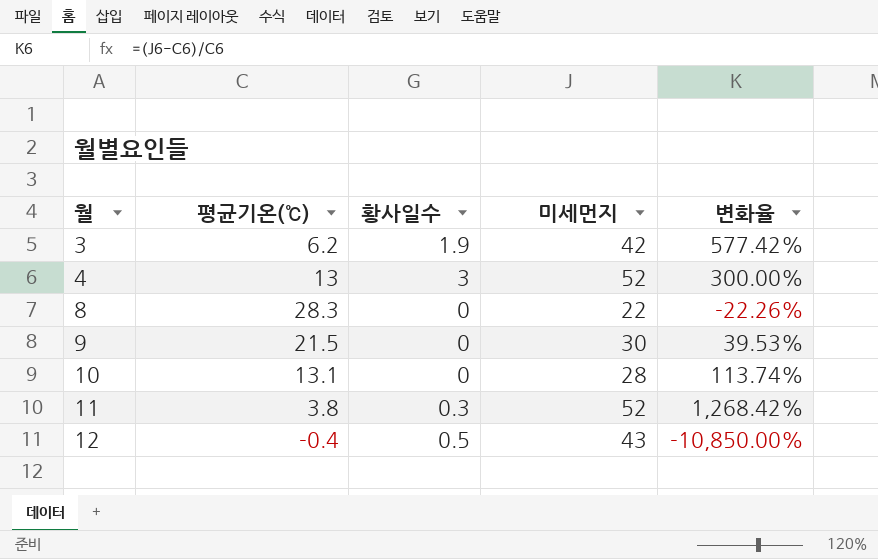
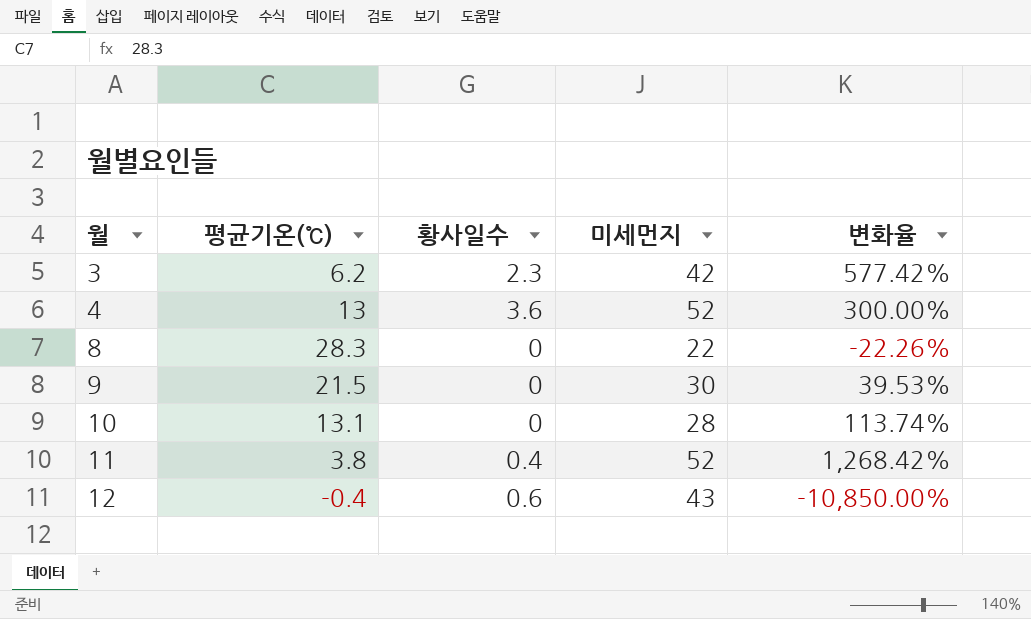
3 | 황사일수: 1.9 -> 2.3
4 | 황사일수: 3 -> 3.6
11 | 황사일수: 0.3 -> 0.4
12 | 황사일수: 0.5 -> 0.6

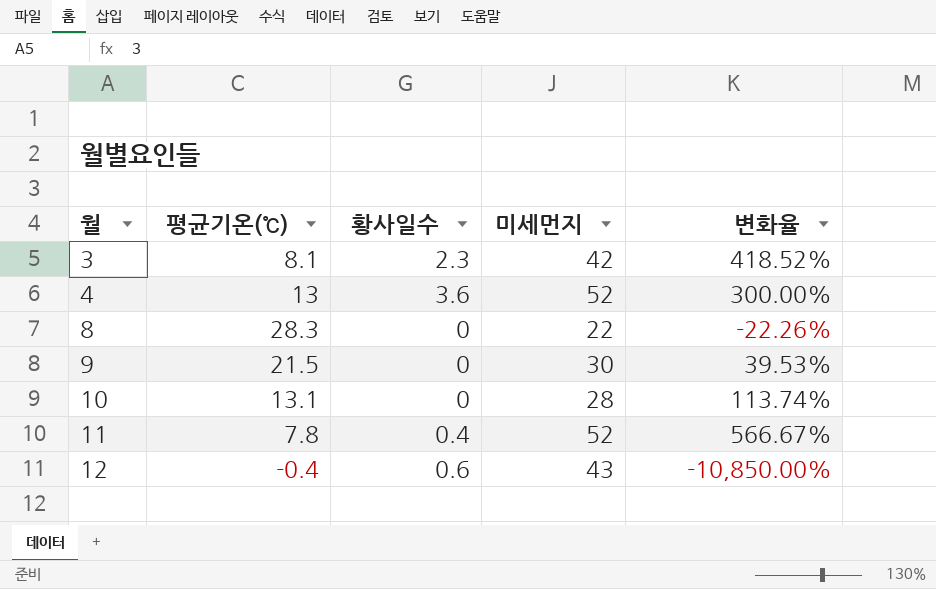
3 | 평균기온(℃): 6.2 -> 8.1
3 | 변화율: 577.42% -> 418.52%
11 | 평균기온(℃): 3.8 -> 7.8
11 | 변화율: 1,268.42% -> 566.67%

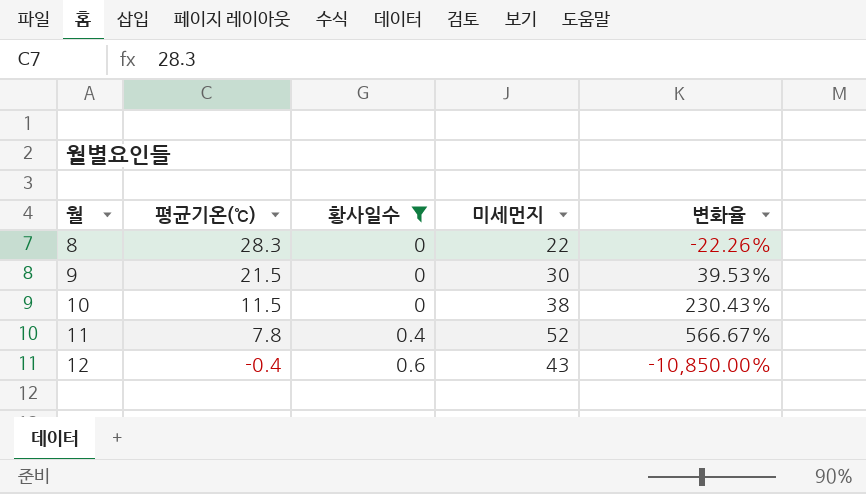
filter: none -> 황사일수 <= 0.6
10 | 평균기온(℃): 13.1 -> 11.5
10 | 미세먼지: 28 -> 38
10 | 변화율: 113.74% -> 230.43%

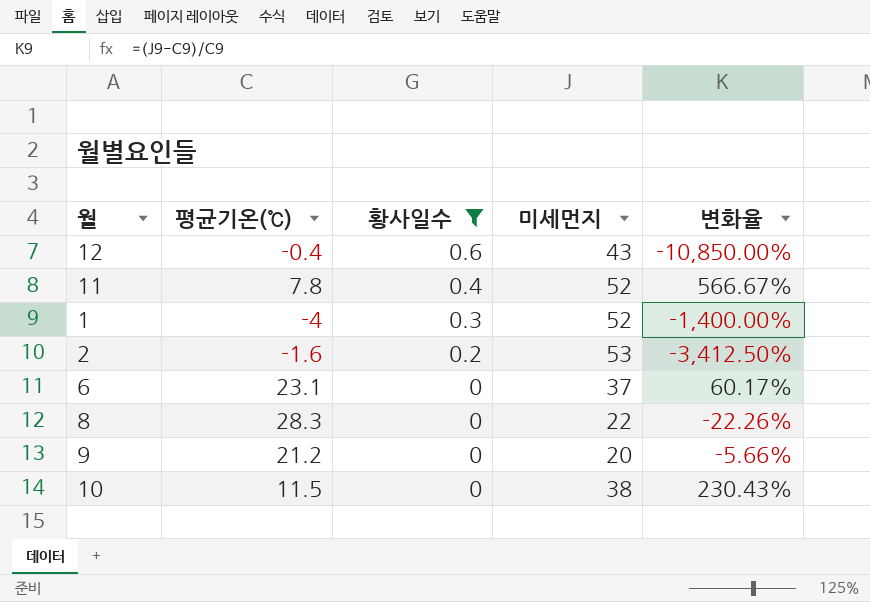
row order: 월 ascending -> 황사일수 descending
row 1: none -> -4 | 0.3 | 52 | -1,400.00%
row 2: none -> -1.6 | 0.2 | 53 | -3,412.50%
row 6: none -> 23.1 | 0 | 37 | 60.17%
9 | 평균기온(℃): 21.5 -> 21.2
9 | 미세먼지: 30 -> 20
9 | 변화율: 39.53% -> -5.66%

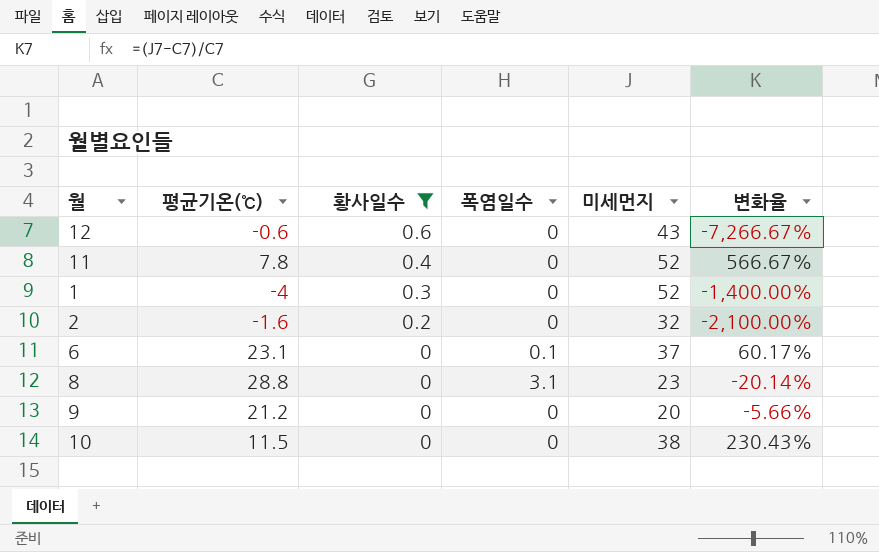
column 폭염일수 | position: none -> 4
12 | 평균기온(℃): -0.4 -> -0.6
12 | 변화율: -10,850.00% -> -7,266.67%
2 | 미세먼지: 53 -> 32
2 | 변화율: -3,412.50% -> -2,100.00%
8 | 평균기온(℃): 28.3 -> 28.8
8 | 미세먼지: 22 -> 23
8 | 변화율: -22.26% -> -20.14%

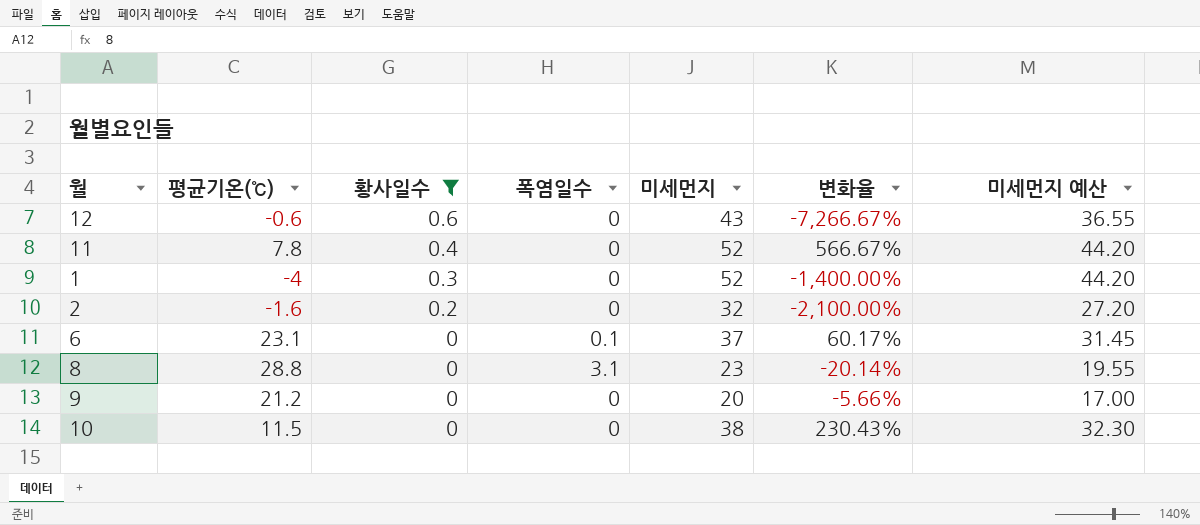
column 미세먼지 예산 | formula: none -> [미세먼지] * 0.85

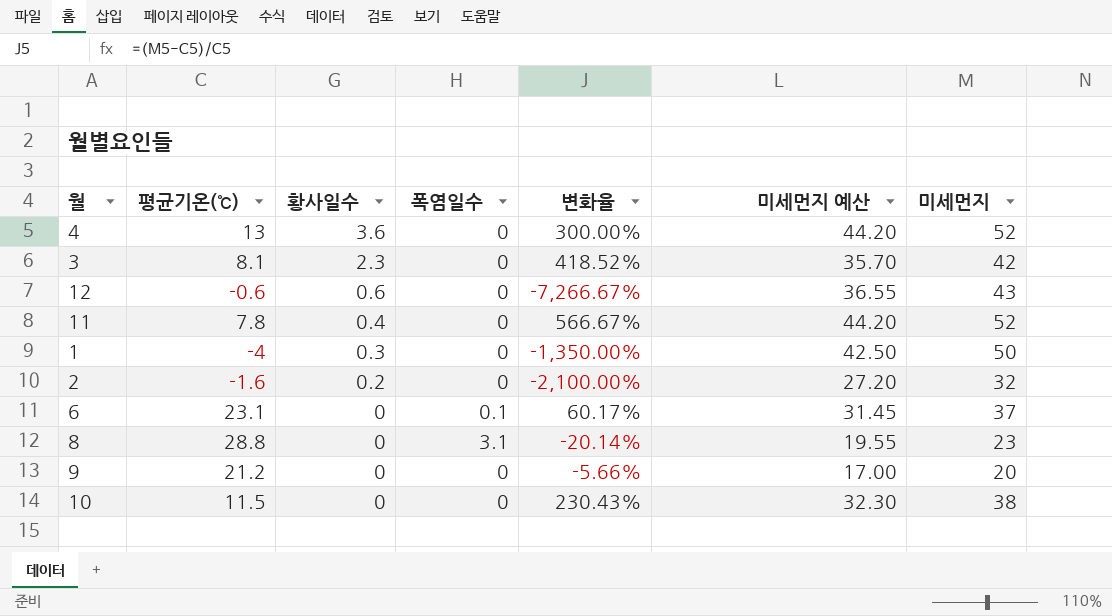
filter: 황사일수 <= 0.6 -> none
column 미세먼지 | position: 5 -> 7
1 | 변화율: -1,400.00% -> -1,350.00%
1 | 미세먼지 예산: 44.20 -> 42.50
1 | 미세먼지: 52 -> 50

